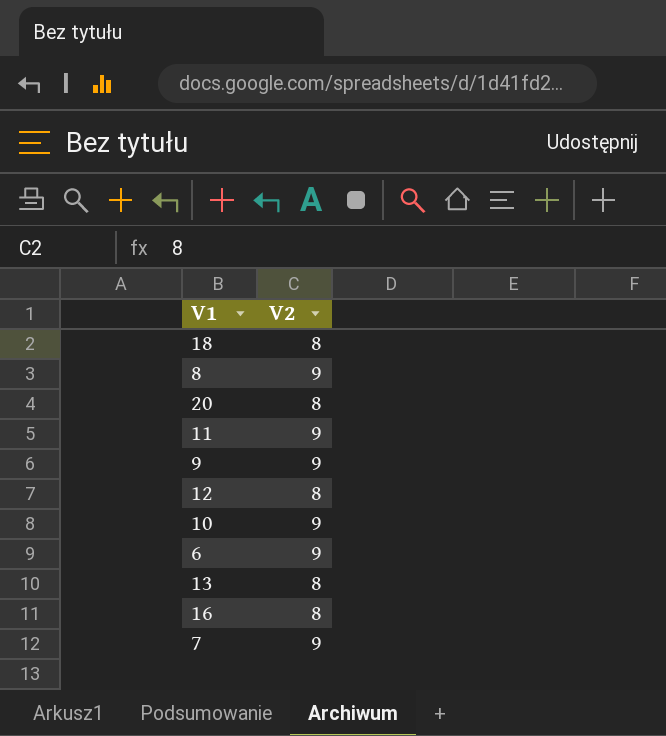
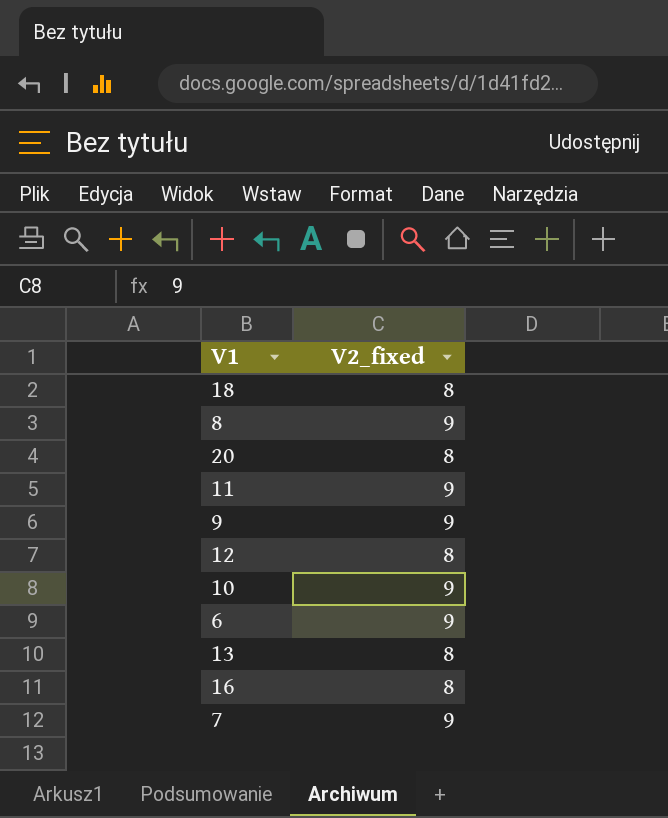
column name: V2 -> V2_fixed

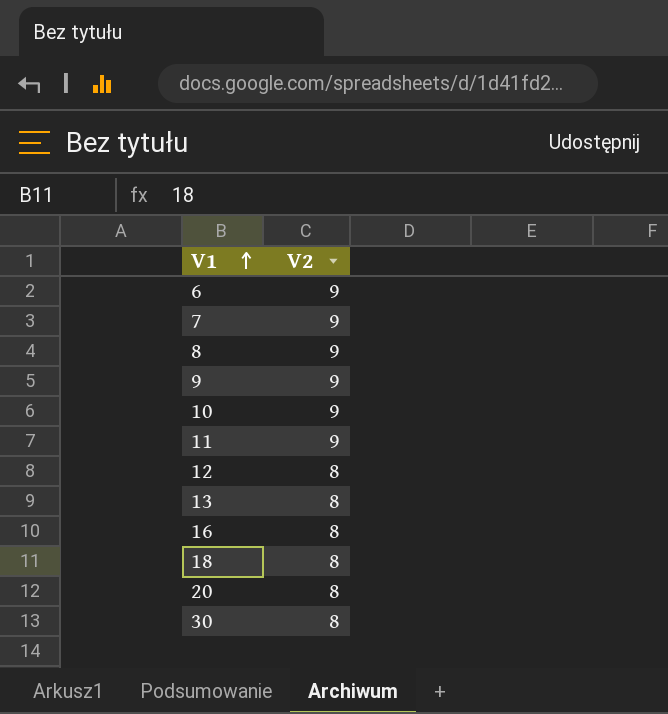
row order: none -> V1 ascending
column name: V2_fixed -> V2
row 30: none -> 8

